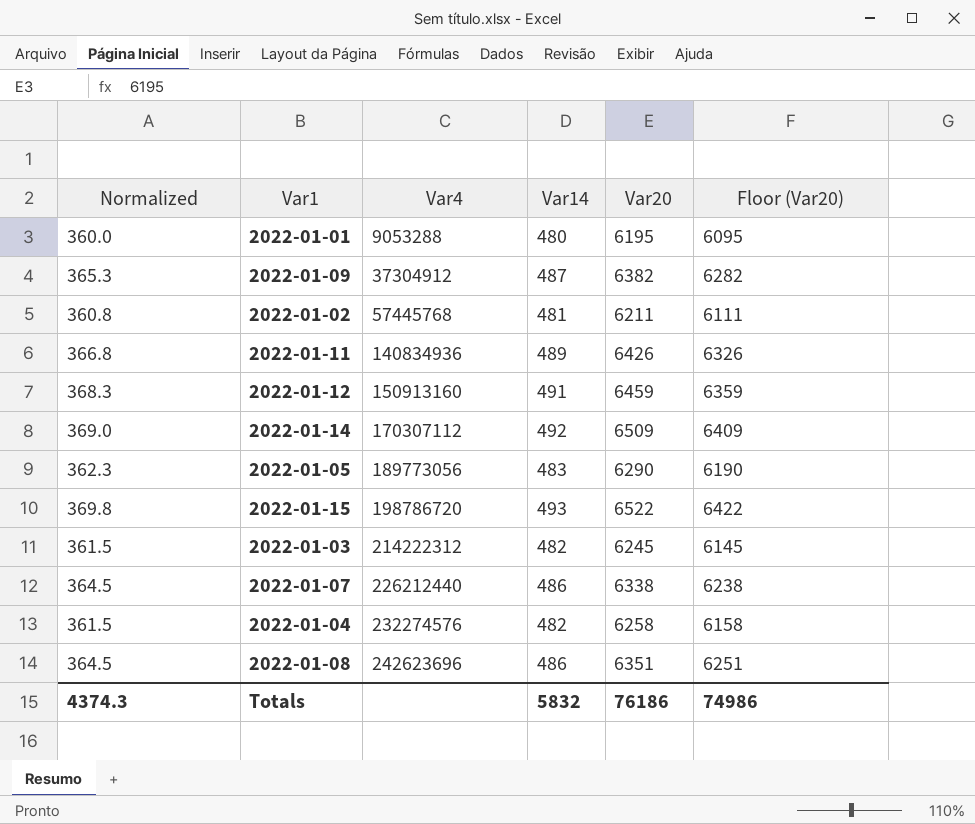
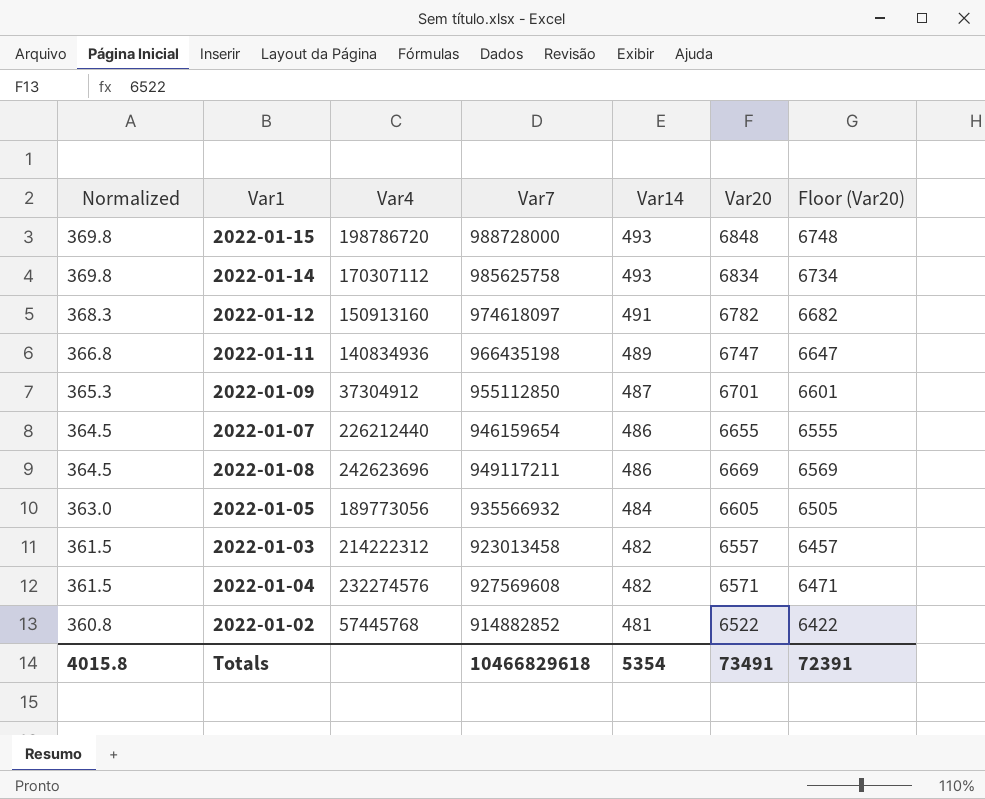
row order: Var4 ascending -> Normalized descending
column Var7 | position: none -> 4
row 2022-01-01: 360.0 | 9053288 | 480 | 6195 | 6095 -> none
2022-01-15 | Var20: 6522 -> 6848
2022-01-15 | Floor (Var20): 6422 -> 6748
2022-01-14 | Normalized: 369.0 -> 369.8
2022-01-14 | Var14: 492 -> 493
2022-01-14 | Var20: 6509 -> 6834
2022-01-14 | Floor (Var20): 6409 -> 6734
2022-01-12 | Var20: 6459 -> 6782
2022-01-12 | Floor (Var20): 6359 -> 6682
2022-01-11 | Var20: 6426 -> 6747
2022-01-11 | Floor (Var20): 6326 -> 6647
2022-01-09 | Var20: 6382 -> 6701
2022-01-09 | Floor (Var20): 6282 -> 6601
2022-01-07 | Var20: 6338 -> 6655
2022-01-07 | Floor (Var20): 6238 -> 6555
2022-01-08 | Var20: 6351 -> 6669
2022-01-08 | Floor (Var20): 6251 -> 6569
2022-01-05 | Normalized: 362.3 -> 363.0
2022-01-05 | Var14: 483 -> 484
2022-01-05 | Var20: 6290 -> 6605
2022-01-05 | Floor (Var20): 6190 -> 6505
2022-01-03 | Var20: 6245 -> 6557
2022-01-03 | Floor (Var20): 6145 -> 6457
2022-01-04 | Var20: 6258 -> 6571
2022-01-04 | Floor (Var20): 6158 -> 6471
2022-01-02 | Var20: 6211 -> 6522
2022-01-02 | Floor (Var20): 6111 -> 6422
Totals | Normalized: 4374.3 -> 4015.8
Totals | Var14: 5832 -> 5354
Totals | Var20: 76186 -> 73491
Totals | Floor (Var20): 74986 -> 72391

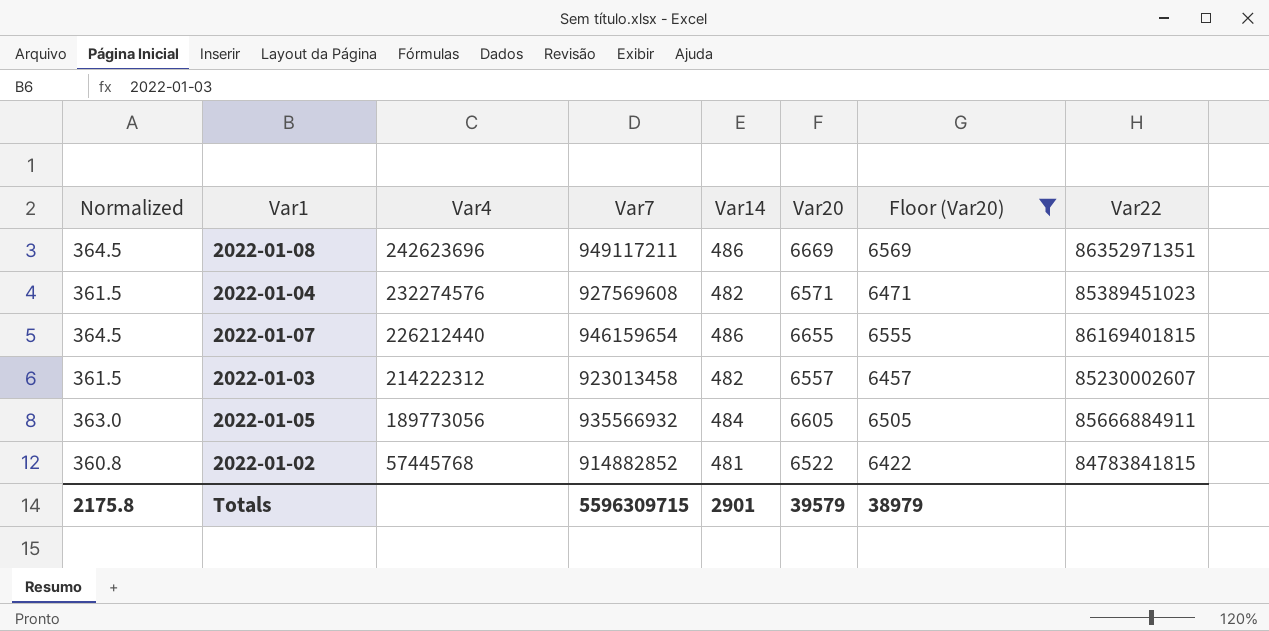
filter: none -> Floor (Var20) <= 6569
row order: Normalized descending -> Var4 descending
column Var22 | position: none -> 8
Totals | Normalized: 4015.8 -> 2175.8
Totals | Var7: 10466829618 -> 5596309715
Totals | Var14: 5354 -> 2901
Totals | Var20: 73491 -> 39579
Totals | Floor (Var20): 72391 -> 38979

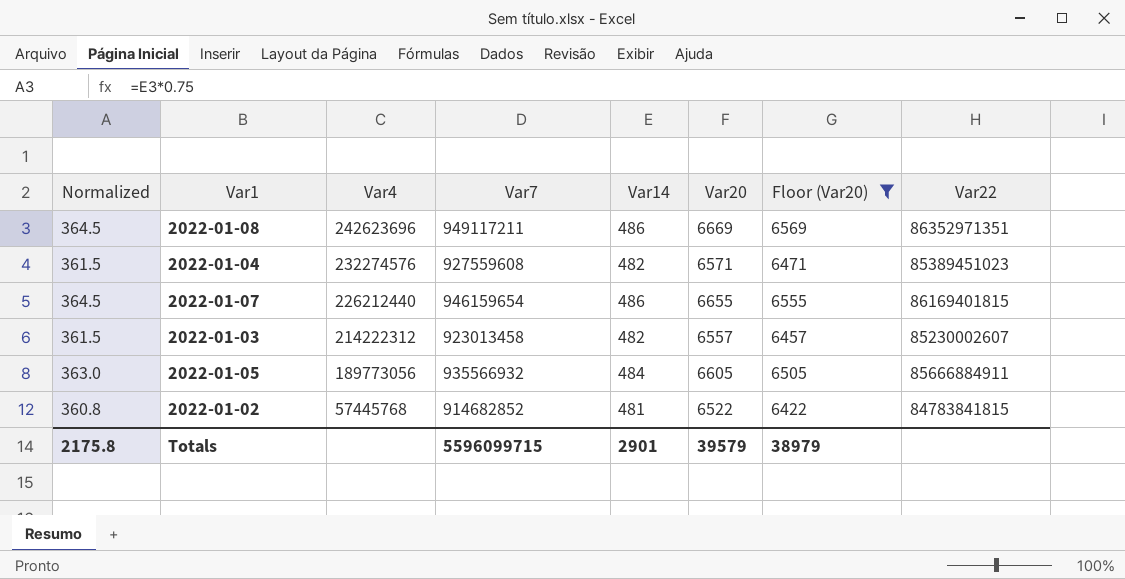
2022-01-04 | Var7: 927569608 -> 927559608
2022-01-02 | Var7: 914882852 -> 914682852
Totals | Var7: 5596309715 -> 5596099715

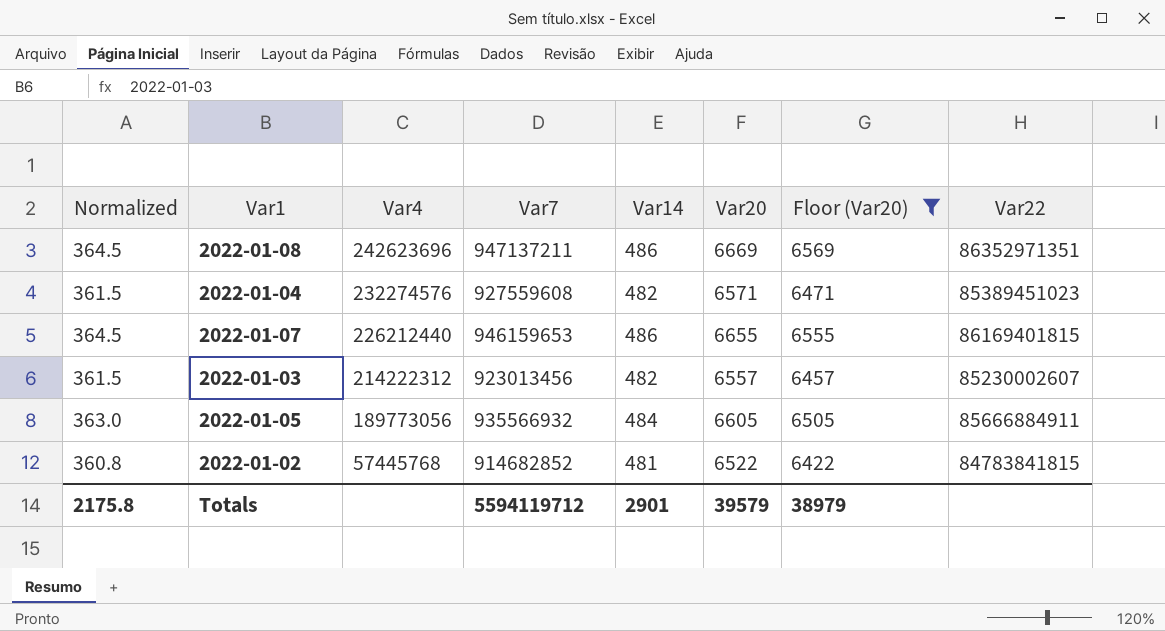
2022-01-08 | Var7: 949117211 -> 947137211
2022-01-07 | Var7: 946159654 -> 946159653
2022-01-03 | Var7: 923013458 -> 923013456
Totals | Var7: 5596099715 -> 5594119712

